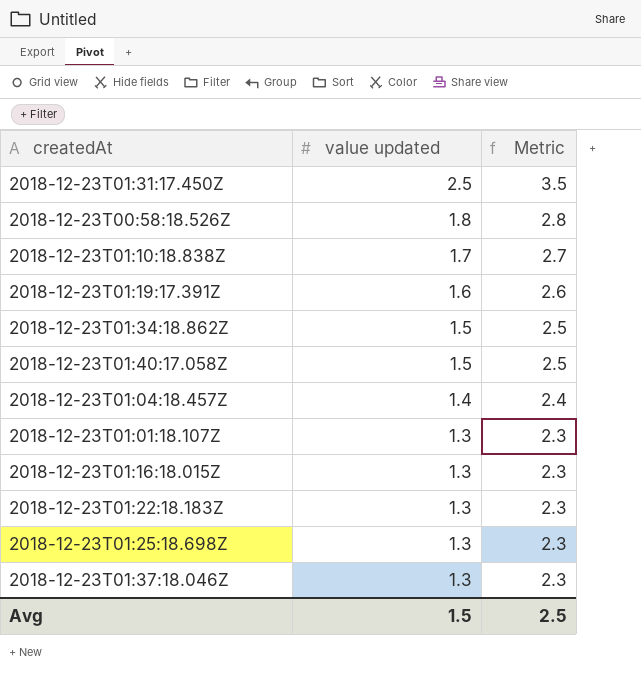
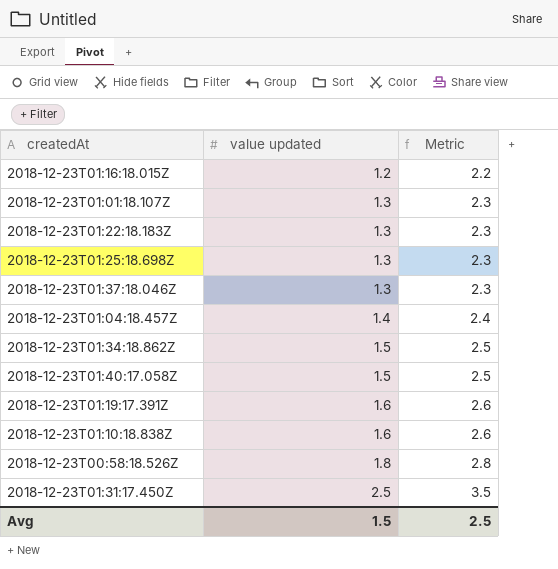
row order: value updated descending -> value updated ascending
2018-12-23T01:16:18.015Z | value updated: 1.3 -> 1.2
2018-12-23T01:16:18.015Z | Metric: 2.3 -> 2.2
2018-12-23T01:10:18.838Z | value updated: 1.7 -> 1.6
2018-12-23T01:10:18.838Z | Metric: 2.7 -> 2.6

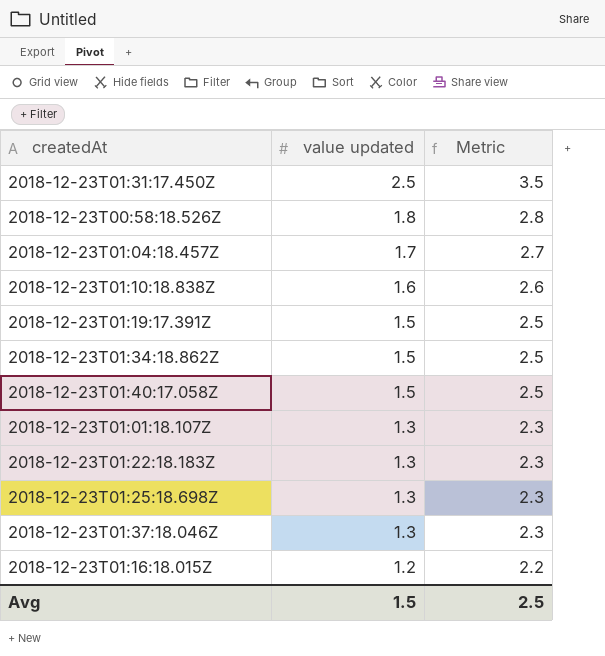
row order: value updated ascending -> value updated descending
2018-12-23T01:04:18.457Z | value updated: 1.4 -> 1.7
2018-12-23T01:04:18.457Z | Metric: 2.4 -> 2.7
2018-12-23T01:19:17.391Z | value updated: 1.6 -> 1.5
2018-12-23T01:19:17.391Z | Metric: 2.6 -> 2.5

